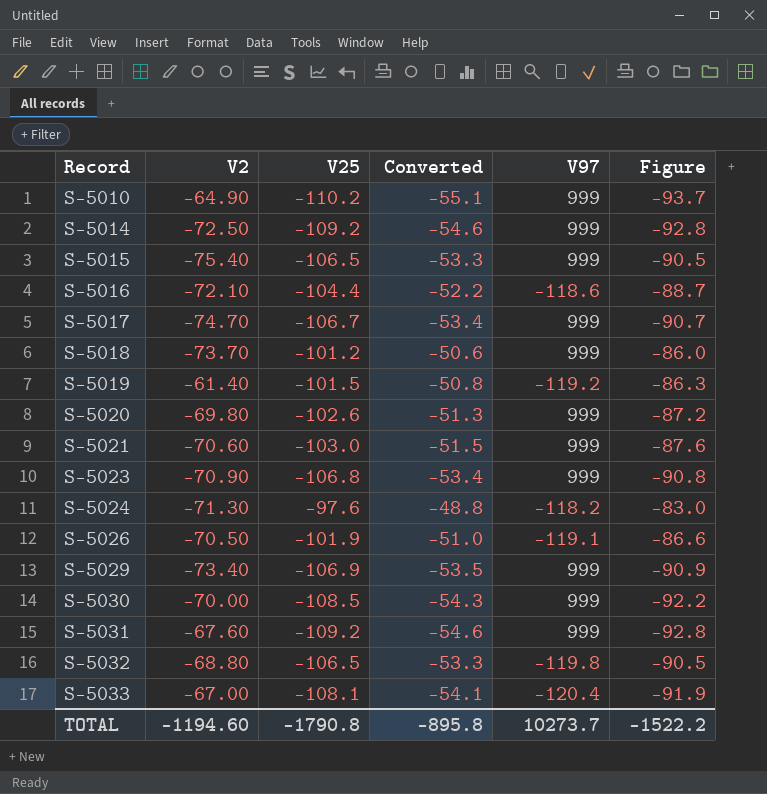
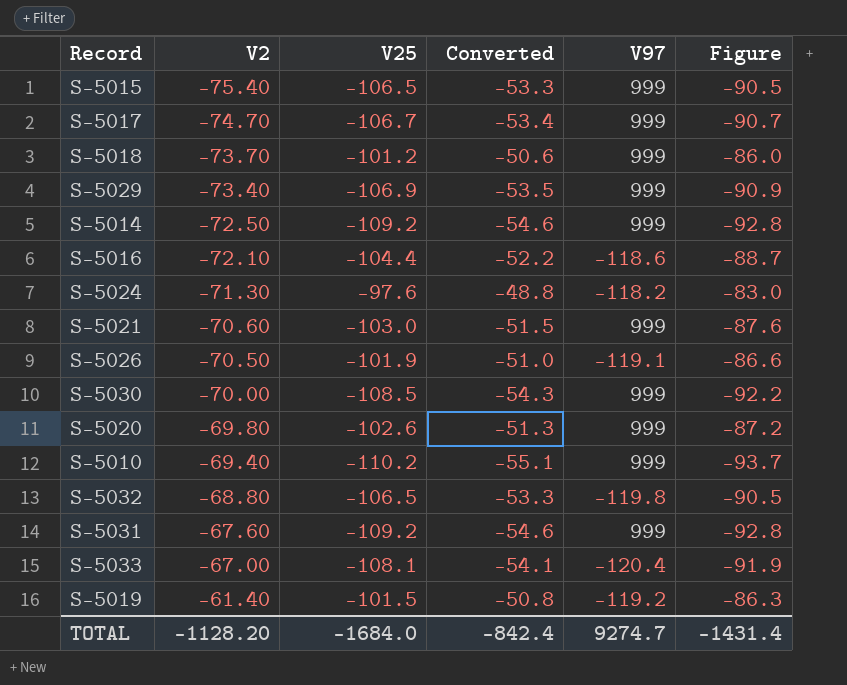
row order: Record ascending -> V2 ascending
row S-5023: -70.90 | -106.8 | -53.4 | 999 | -90.8 -> none
S-5010 | V2: -64.90 -> -69.40
TOTAL | V2: -1194.60 -> -1128.20
TOTAL | V25: -1790.8 -> -1684.0
TOTAL | Converted: -895.8 -> -842.4
TOTAL | V97: 10273.7 -> 9274.7
TOTAL | Figure: -1522.2 -> -1431.4

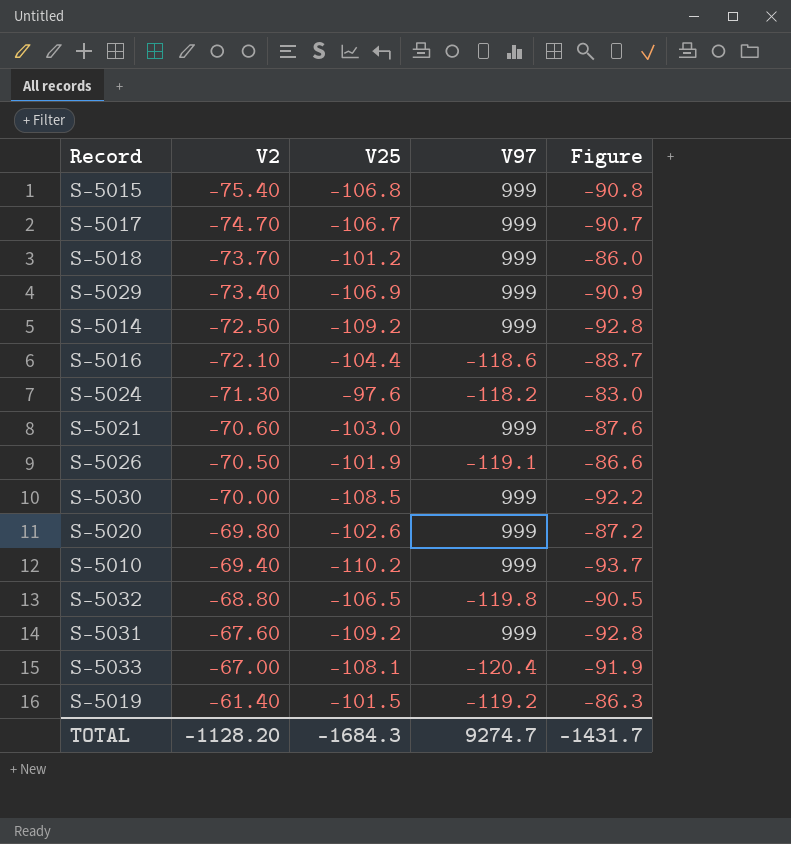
column Converted | formula: [V25] * 0.5 -> none
S-5015 | V25: -106.5 -> -106.8
S-5015 | Figure: -90.5 -> -90.8
TOTAL | V25: -1684.0 -> -1684.3
TOTAL | Figure: -1431.4 -> -1431.7

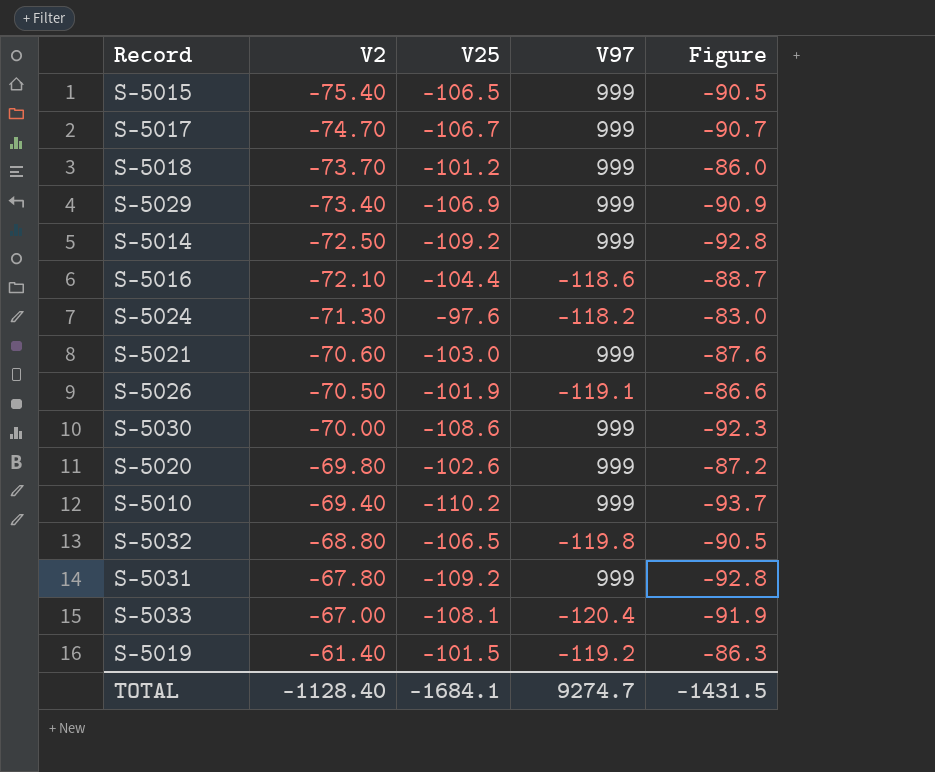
S-5015 | V25: -106.8 -> -106.5
S-5015 | Figure: -90.8 -> -90.5
S-5030 | V25: -108.5 -> -108.6
S-5030 | Figure: -92.2 -> -92.3
S-5031 | V2: -67.60 -> -67.80
TOTAL | V2: -1128.20 -> -1128.40
TOTAL | V25: -1684.3 -> -1684.1
TOTAL | Figure: -1431.7 -> -1431.5

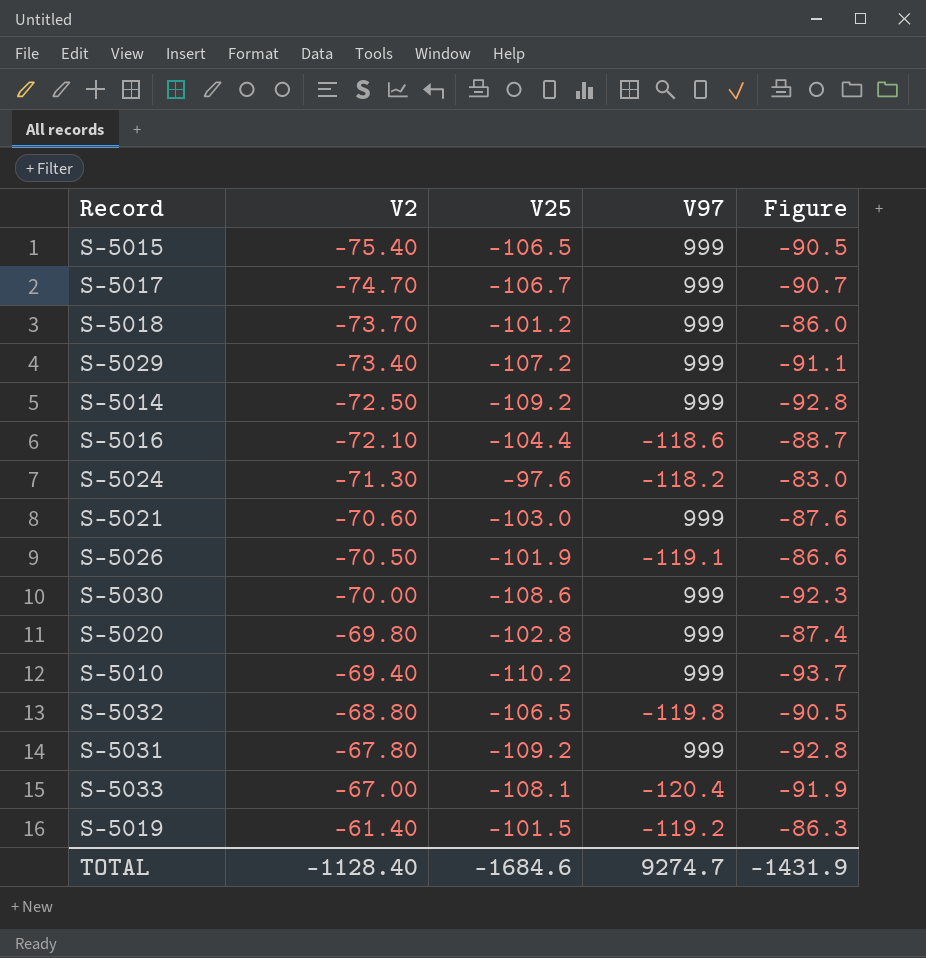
S-5029 | V25: -106.9 -> -107.2
S-5029 | Figure: -90.9 -> -91.1
S-5020 | V25: -102.6 -> -102.8
S-5020 | Figure: -87.2 -> -87.4
TOTAL | V25: -1684.1 -> -1684.6
TOTAL | Figure: -1431.5 -> -1431.9

